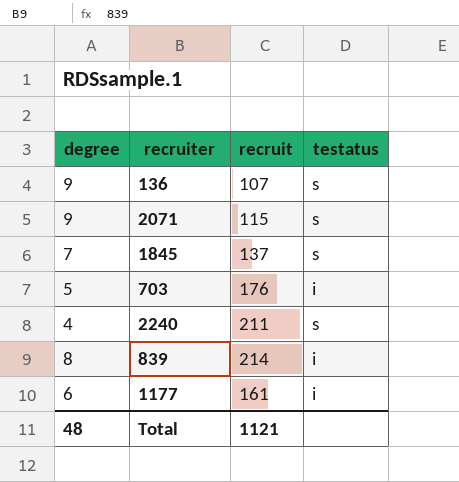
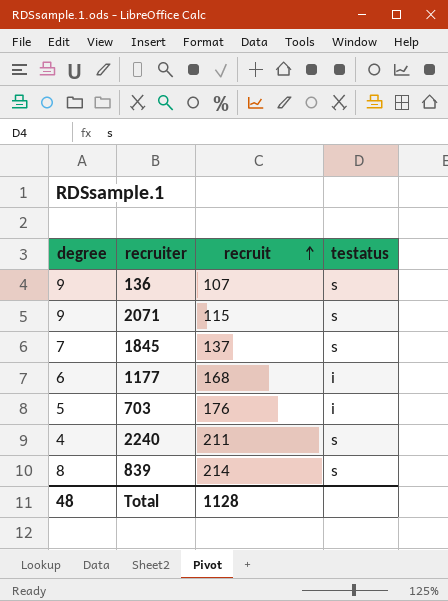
row order: none -> recruit ascending
1177 | recruit: 161 -> 168
839 | testatus: i -> s
Total | recruit: 1121 -> 1128

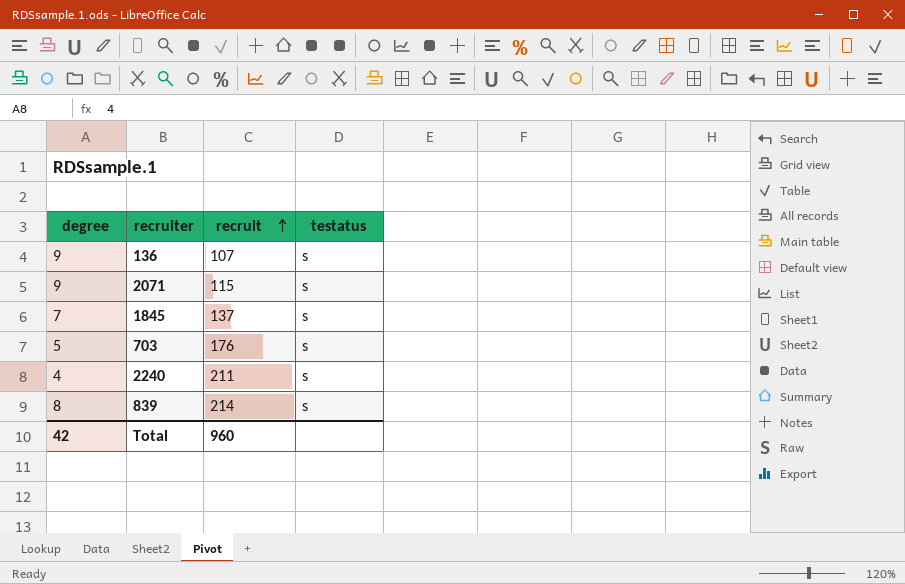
row 1177: 6 | 168 | i -> none
703 | testatus: i -> s
Total | degree: 48 -> 42
Total | recruit: 1128 -> 960

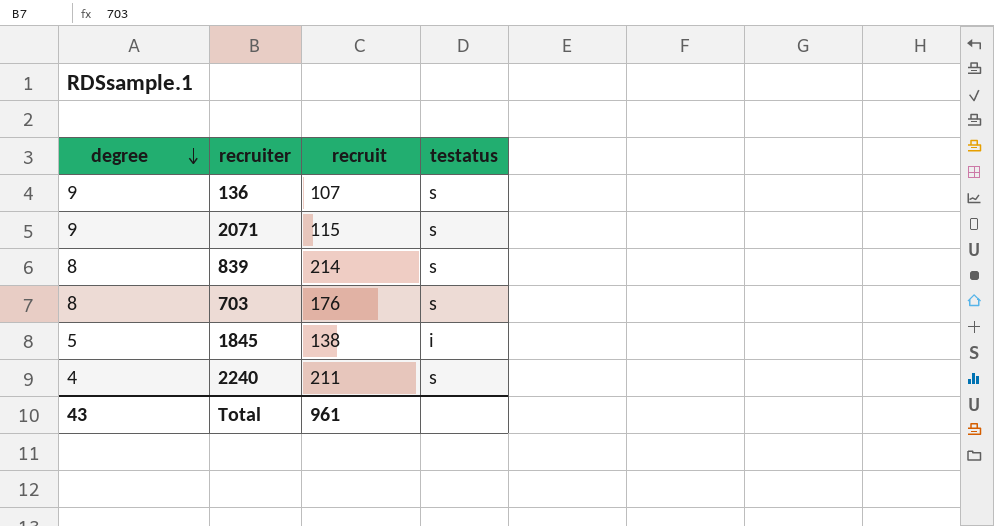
row order: recruit ascending -> degree descending
703 | degree: 5 -> 8
1845 | degree: 7 -> 5
1845 | recruit: 137 -> 138
1845 | testatus: s -> i
Total | degree: 42 -> 43
Total | recruit: 960 -> 961

